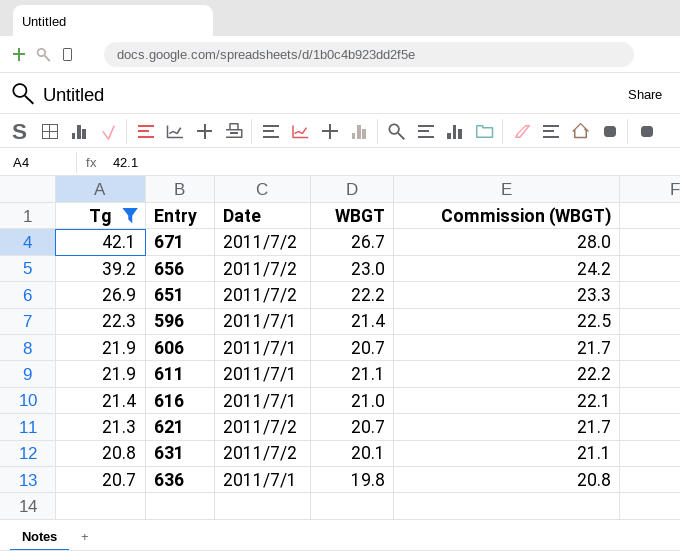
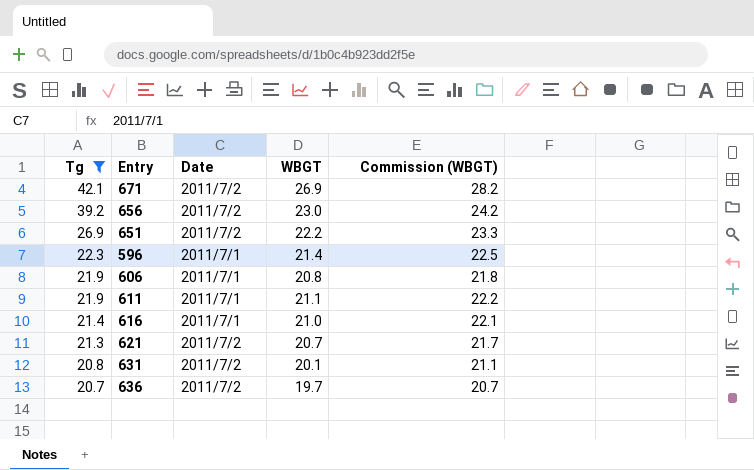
671 | WBGT: 26.7 -> 26.9
671 | Commission (WBGT): 28.0 -> 28.2
606 | WBGT: 20.7 -> 20.8
606 | Commission (WBGT): 21.7 -> 21.8
636 | Date: 2011/7/1 -> 2011/7/2
636 | WBGT: 19.8 -> 19.7
636 | Commission (WBGT): 20.8 -> 20.7

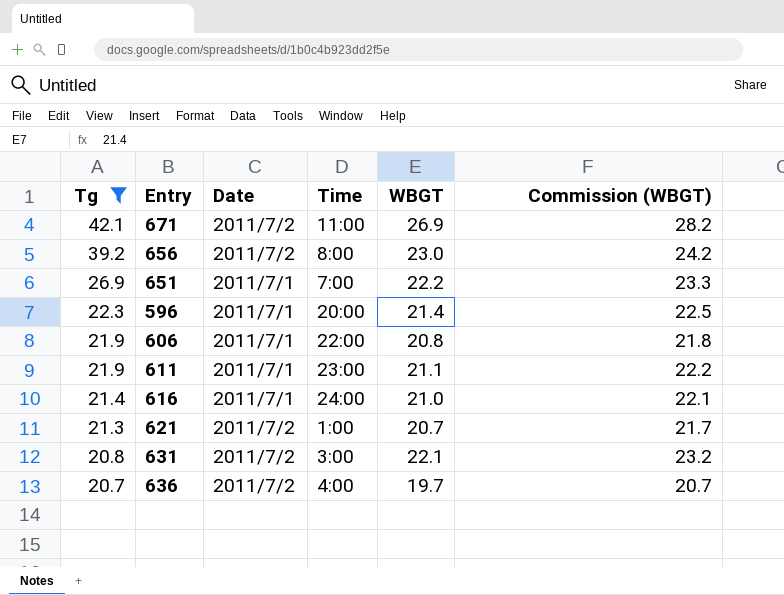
column Time | position: none -> 4
651 | Date: 2011/7/2 -> 2011/7/1
631 | WBGT: 20.1 -> 22.1
631 | Commission (WBGT): 21.1 -> 23.2

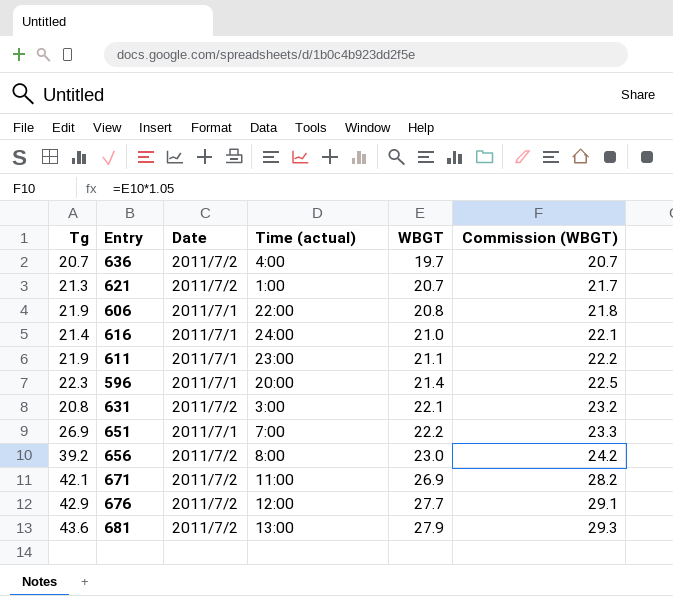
filter: Tg <= 42.1 -> none
row order: Tg descending -> WBGT ascending
column name: Time -> Time (actual)

